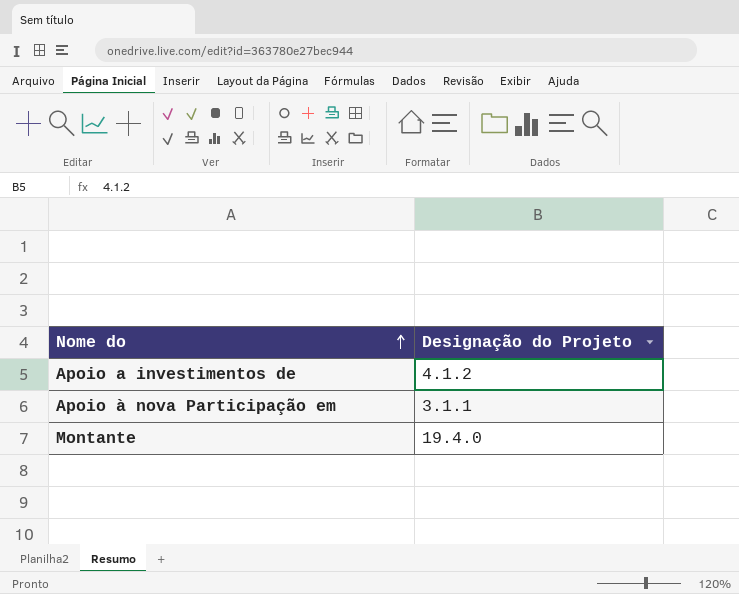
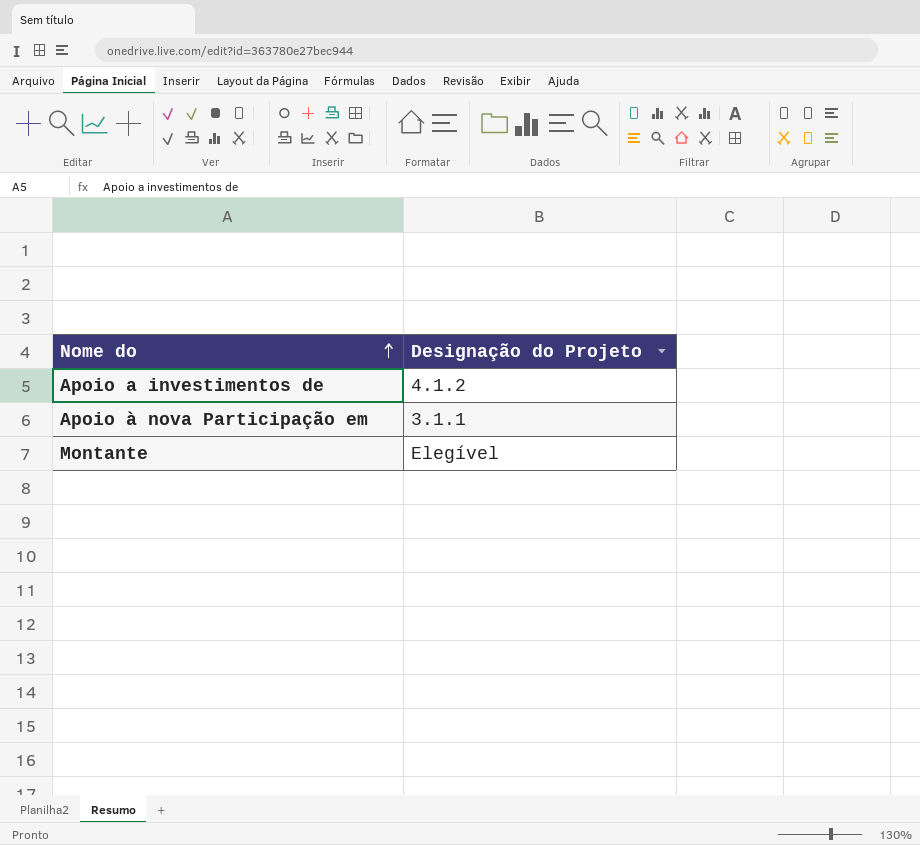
Montante | Designação do Projeto: 19.4.0 -> Elegível

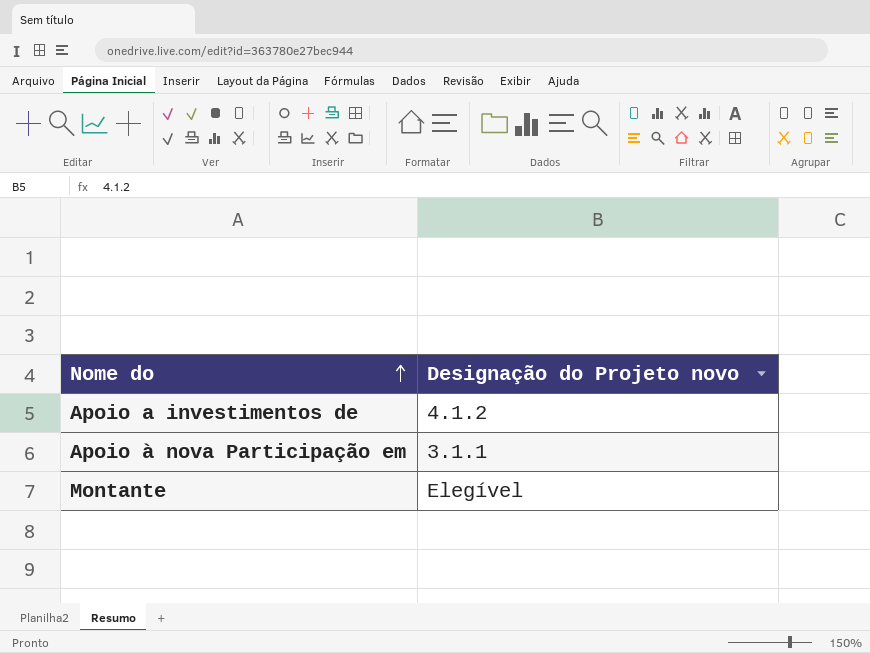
column name: Designação do Projeto -> Designação do Projeto novo

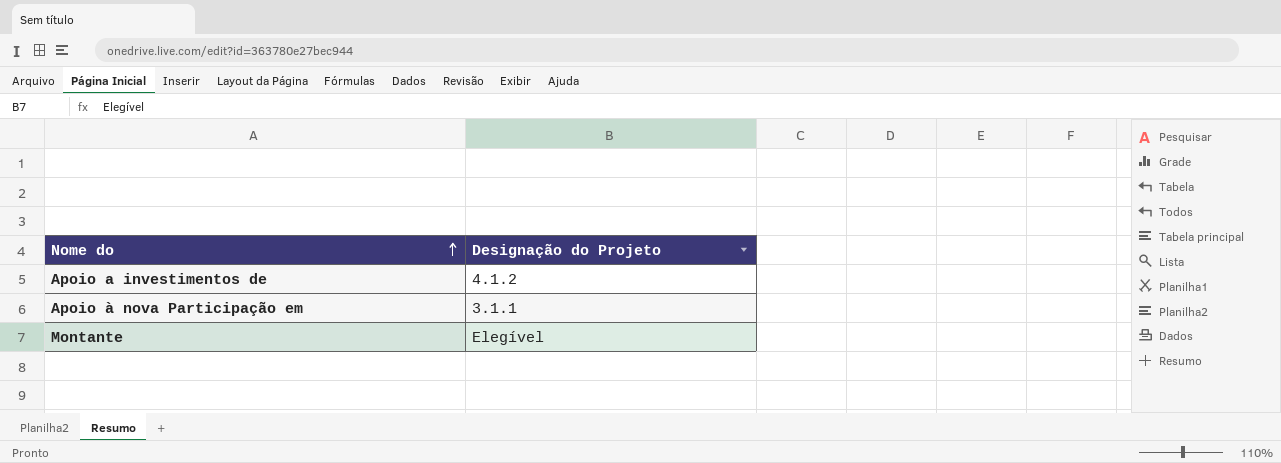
column name: Designação do Projeto novo -> Designação do Projeto

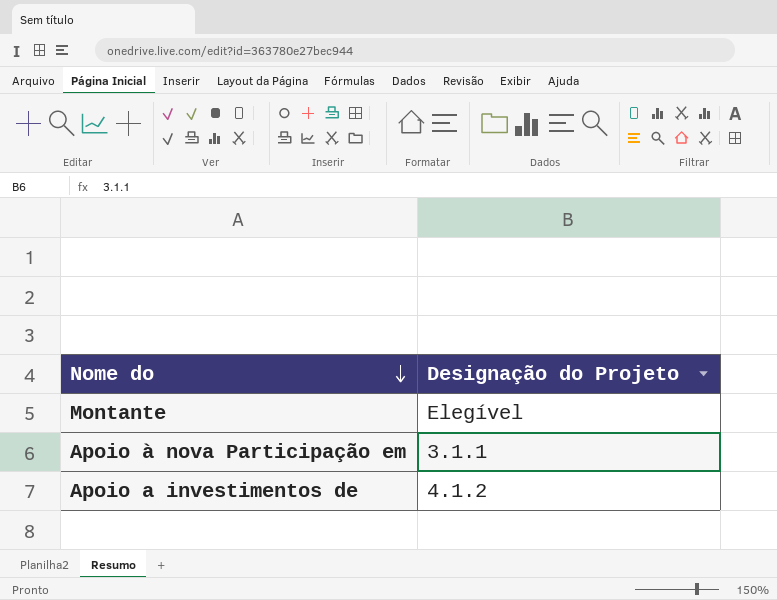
row order: Nome do ascending -> Nome do descending

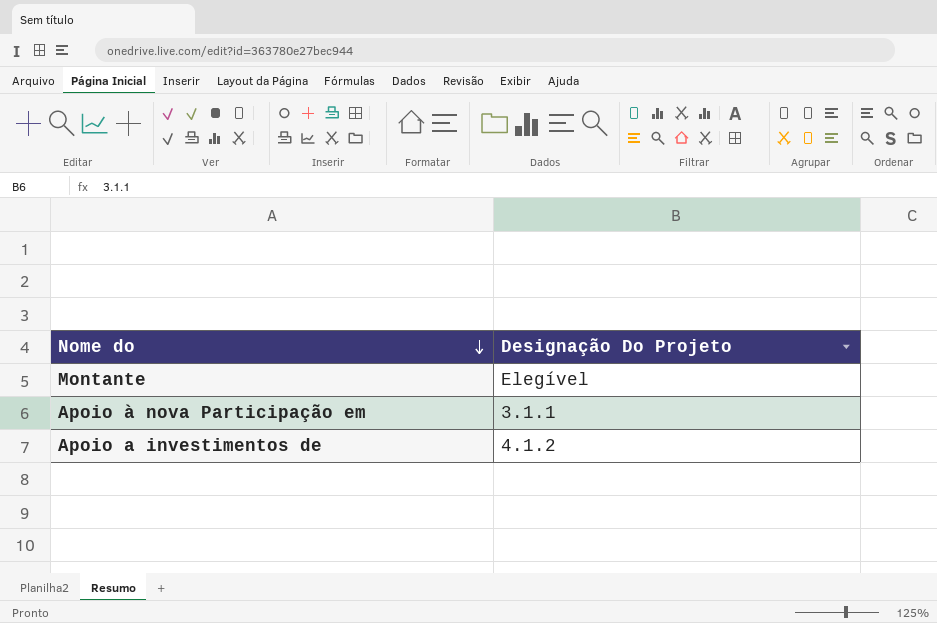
column name: Designação do Projeto -> Designação Do Projeto

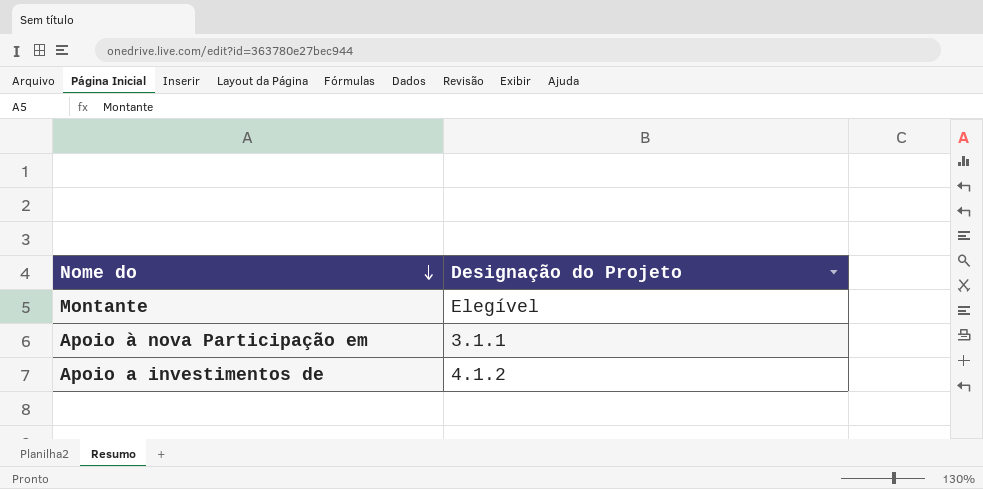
column name: Designação Do Projeto -> Designação do Projeto

